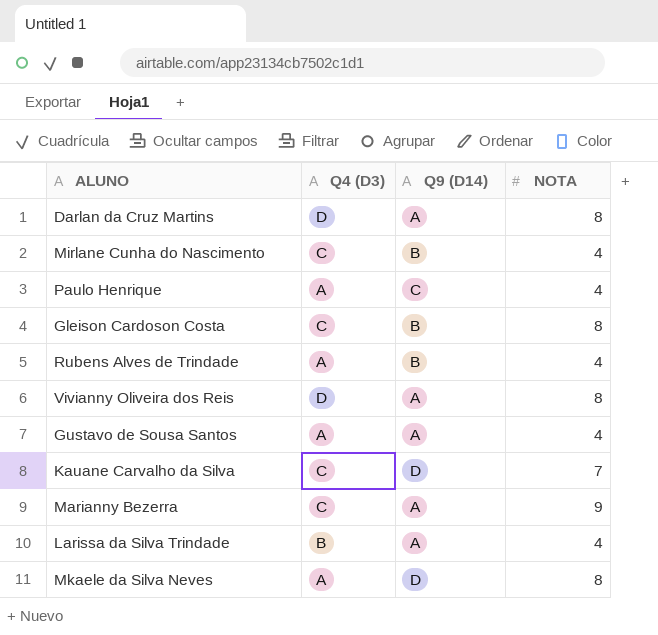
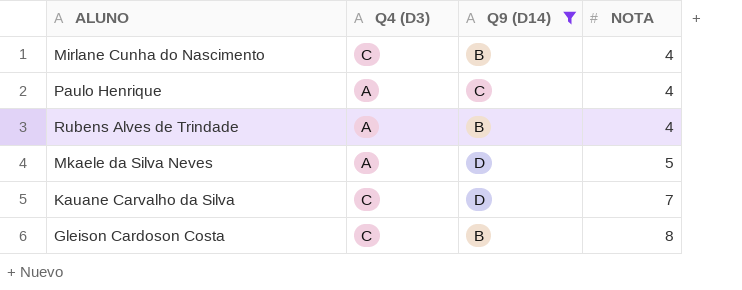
filter: none -> Q9 (D14) != A
row order: none -> NOTA ascending
Mkaele da Silva Neves | NOTA: 8 -> 5

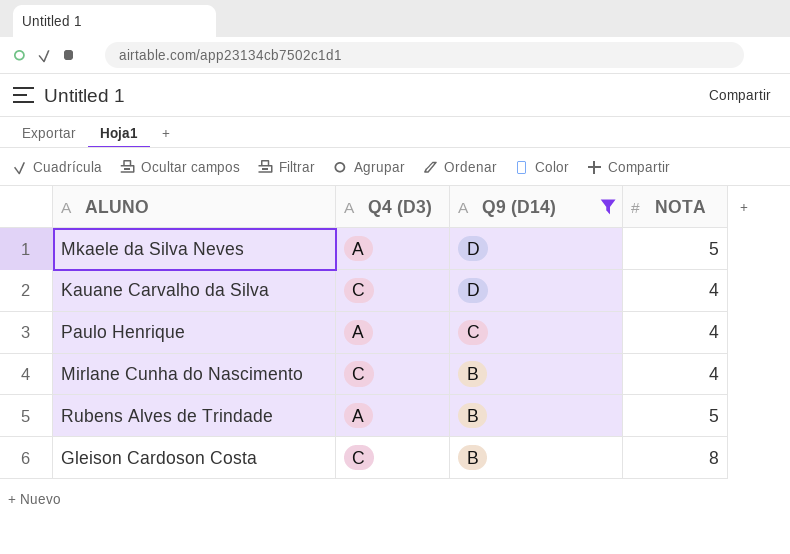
row order: NOTA ascending -> Q9 (D14) descending
Kauane Carvalho da Silva | NOTA: 7 -> 4
Rubens Alves de Trindade | NOTA: 4 -> 5

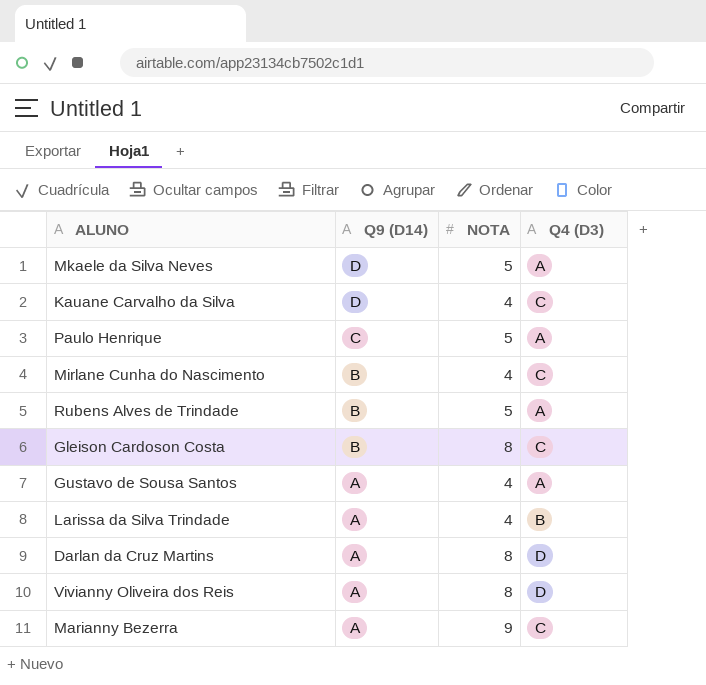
filter: Q9 (D14) != A -> none
column Q4 (D3) | position: 2 -> 4
Paulo Henrique | NOTA: 4 -> 5

